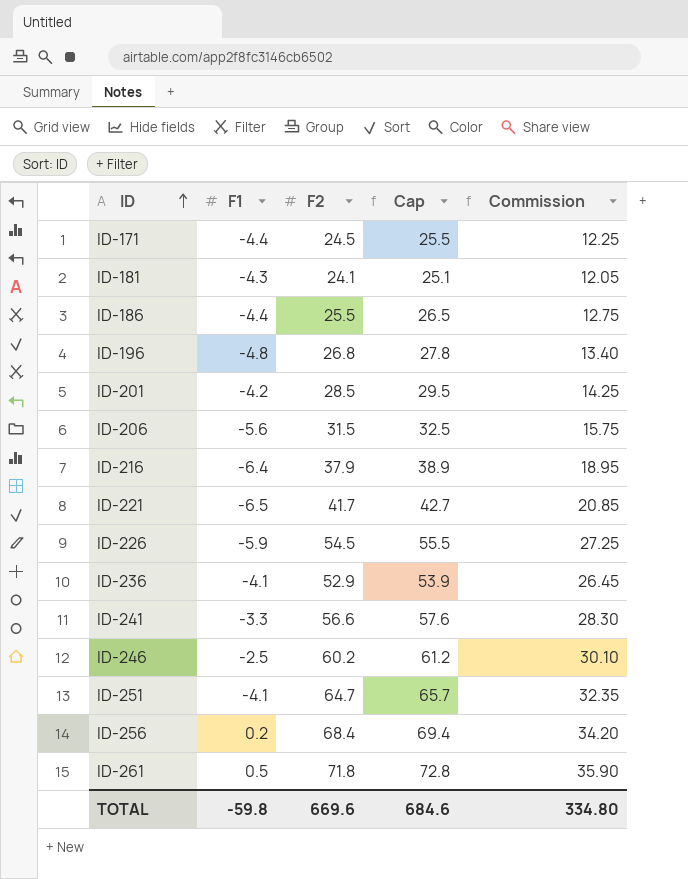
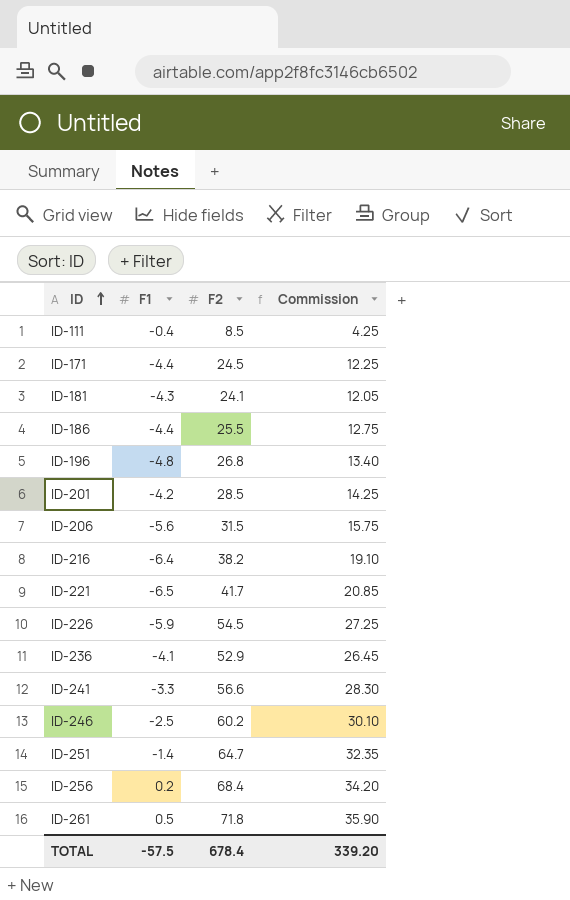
column Cap | formula: [F2] + 1 -> none
row ID-111: none -> -0.4 | 8.5 | 4.25
ID-216 | F2: 37.9 -> 38.2
ID-216 | Commission: 18.95 -> 19.10
ID-251 | F1: -4.1 -> -1.4
TOTAL | F1: -59.8 -> -57.5
TOTAL | F2: 669.6 -> 678.4
TOTAL | Commission: 334.80 -> 339.20

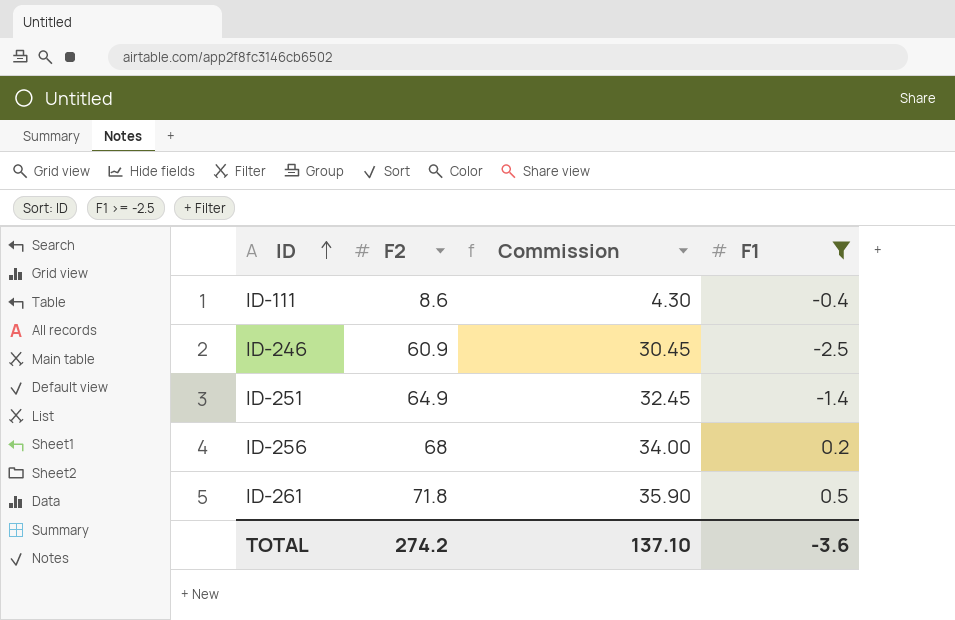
filter: none -> F1 >= -2.5
column F1 | position: 2 -> 4
ID-111 | F2: 8.5 -> 8.6
ID-111 | Commission: 4.25 -> 4.30
ID-246 | F2: 60.2 -> 60.9
ID-246 | Commission: 30.10 -> 30.45
ID-251 | F2: 64.7 -> 64.9
ID-251 | Commission: 32.35 -> 32.45
ID-256 | F2: 68.4 -> 68
ID-256 | Commission: 34.20 -> 34.00
TOTAL | F2: 678.4 -> 274.2
TOTAL | Commission: 339.20 -> 137.10
TOTAL | F1: -57.5 -> -3.6

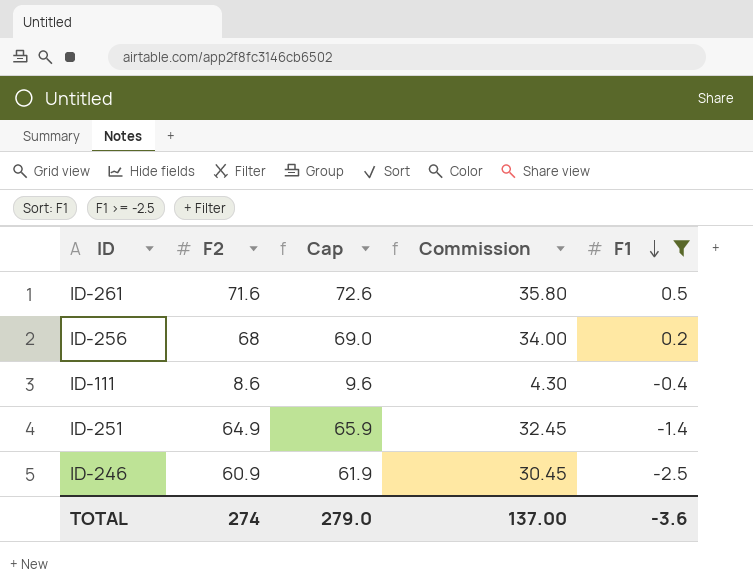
row order: ID ascending -> F1 descending
column Cap | formula: none -> [F2] + 1
ID-261 | F2: 71.8 -> 71.6
ID-261 | Commission: 35.90 -> 35.80
TOTAL | F2: 274.2 -> 274
TOTAL | Commission: 137.10 -> 137.00

